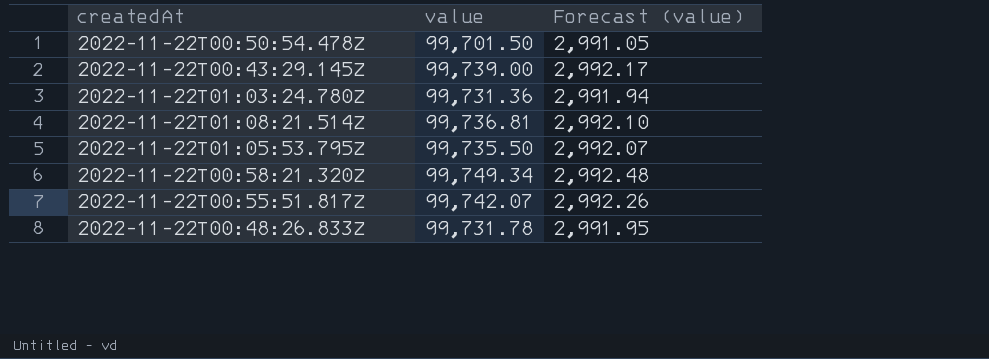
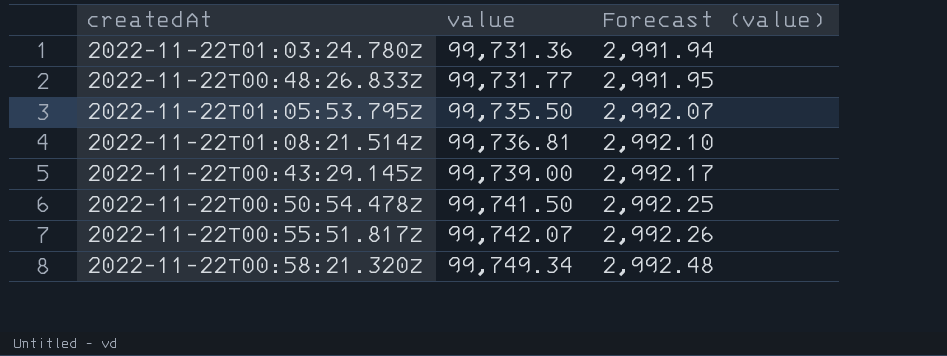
row order: none -> value ascending
2022-11-22T00:48:26.833Z | value: 99,731.78 -> 99,731.77
2022-11-22T00:50:54.478Z | value: 99,701.50 -> 99,741.50
2022-11-22T00:50:54.478Z | Forecast (value): 2,991.05 -> 2,992.25

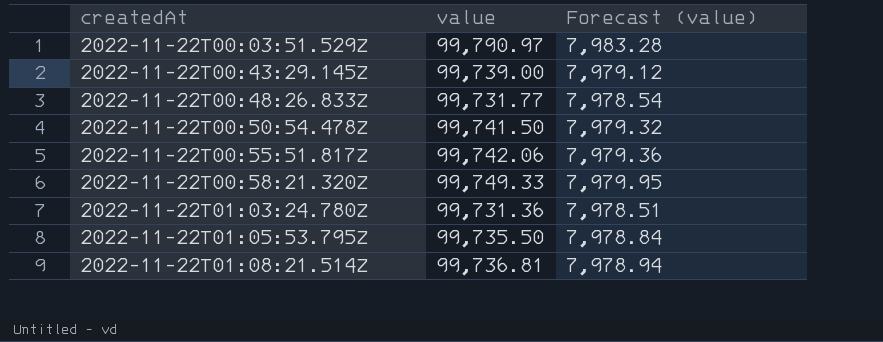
row order: value ascending -> createdAt ascending
column Forecast (value) | formula: [value] * 0.03 -> [value] * 0.08
row 2022-11-22T00:03:51.529Z: none -> 99,790.97 | 7,983.28
2022-11-22T00:55:51.817Z | value: 99,742.07 -> 99,742.06
2022-11-22T00:58:21.320Z | value: 99,749.34 -> 99,749.33

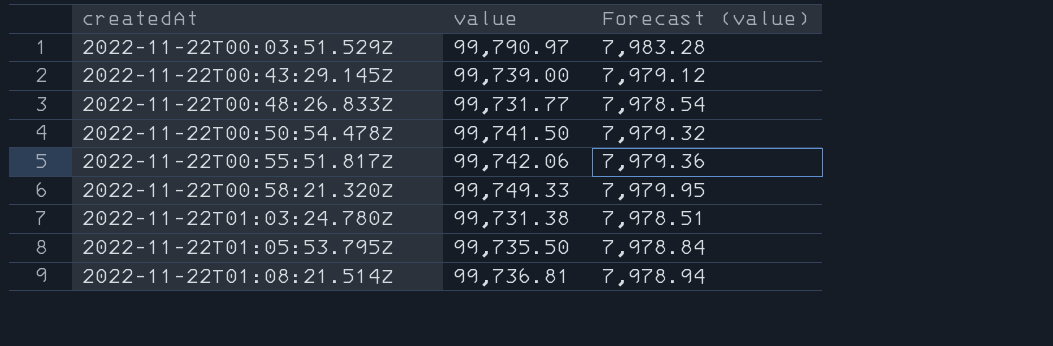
2022-11-22T01:03:24.780Z | value: 99,731.36 -> 99,731.38

